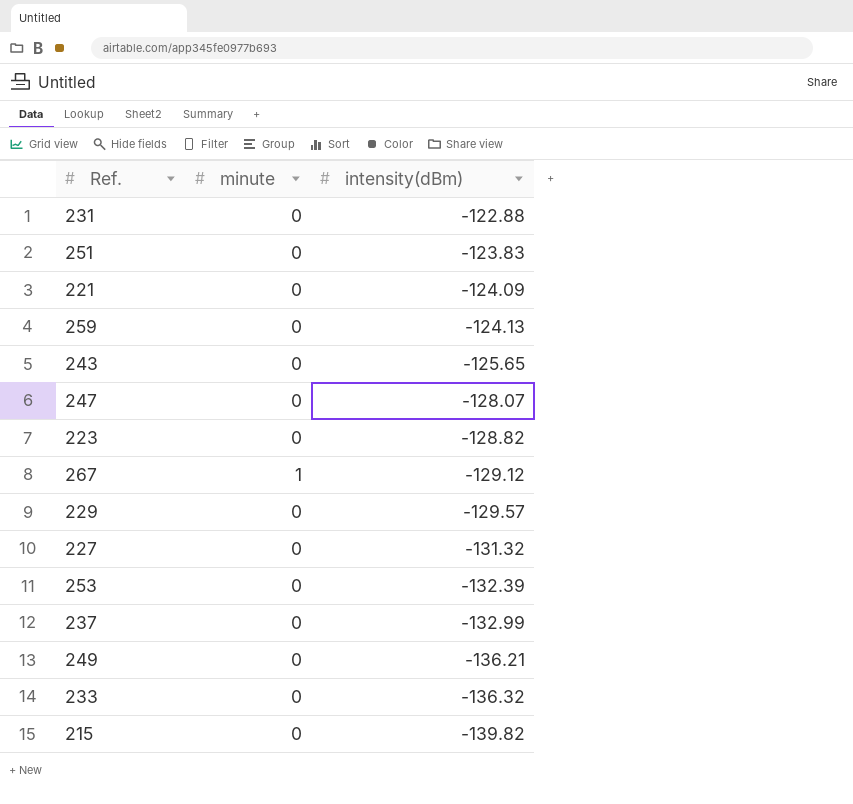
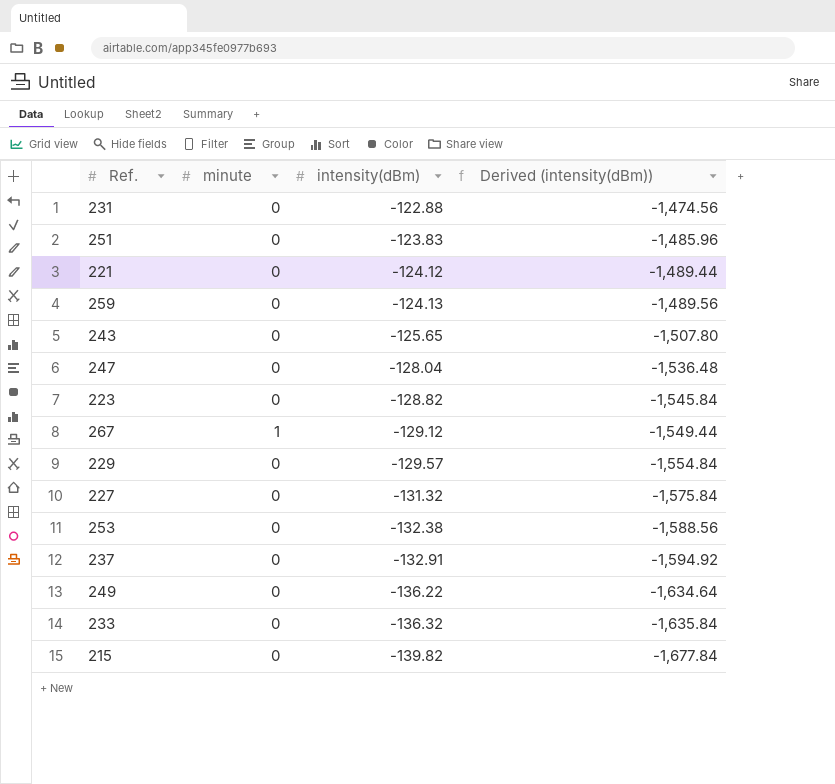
column Derived (intensity(dBm)) | formula: none -> [intensity(dBm)] * 12
221 | intensity(dBm): -124.09 -> -124.12
247 | intensity(dBm): -128.07 -> -128.04
253 | intensity(dBm): -132.39 -> -132.38
237 | intensity(dBm): -132.99 -> -132.91
249 | intensity(dBm): -136.21 -> -136.22

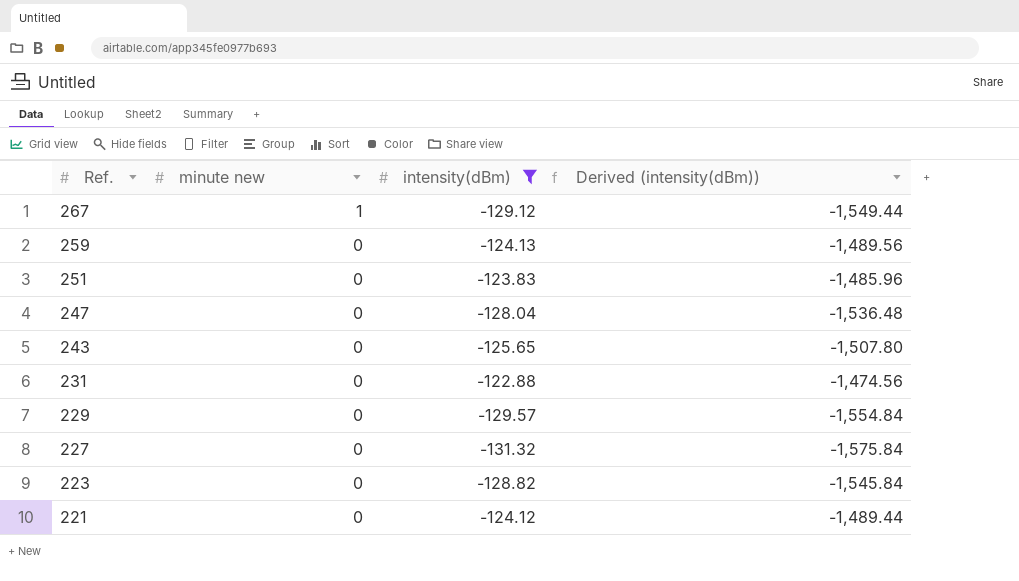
filter: none -> intensity(dBm) >= -131.32
row order: intensity(dBm) descending -> Ref. descending
column name: minute -> minute new

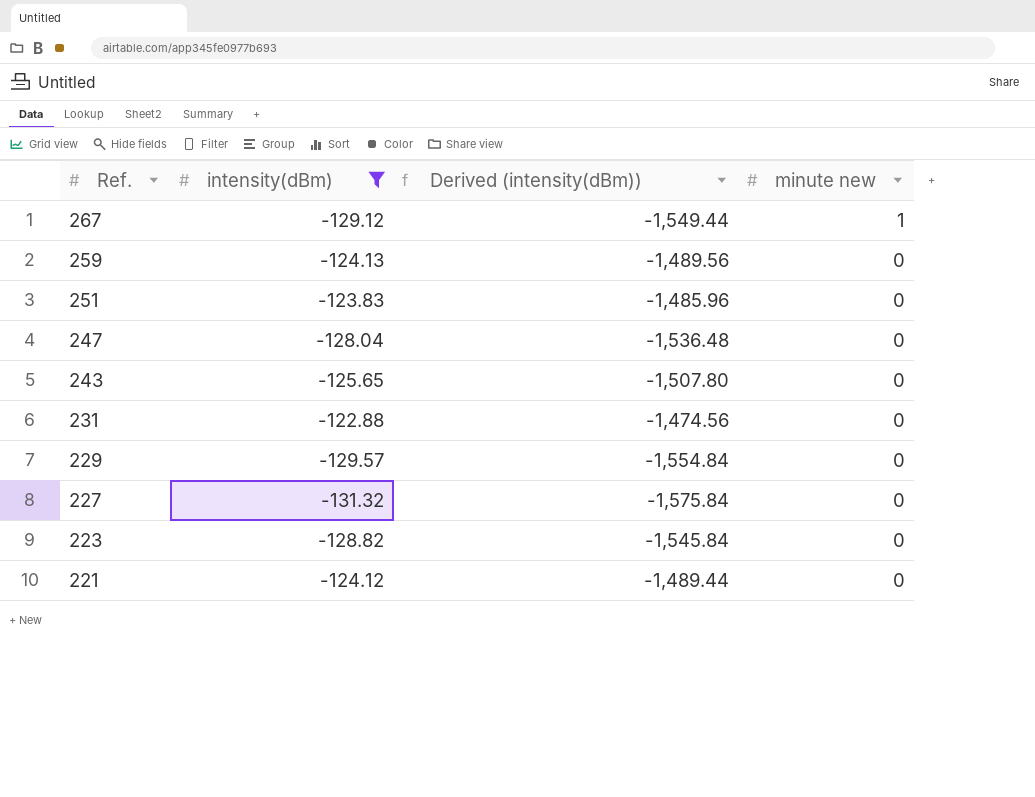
column minute new | position: 2 -> 4

